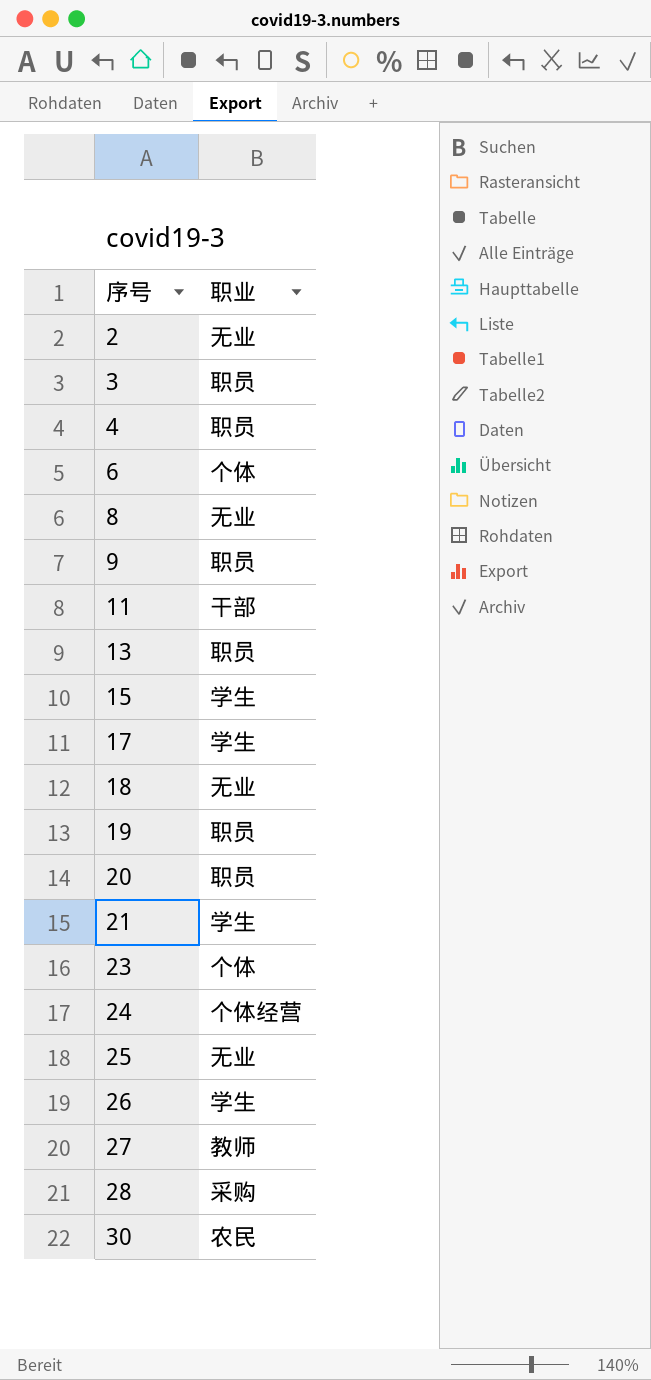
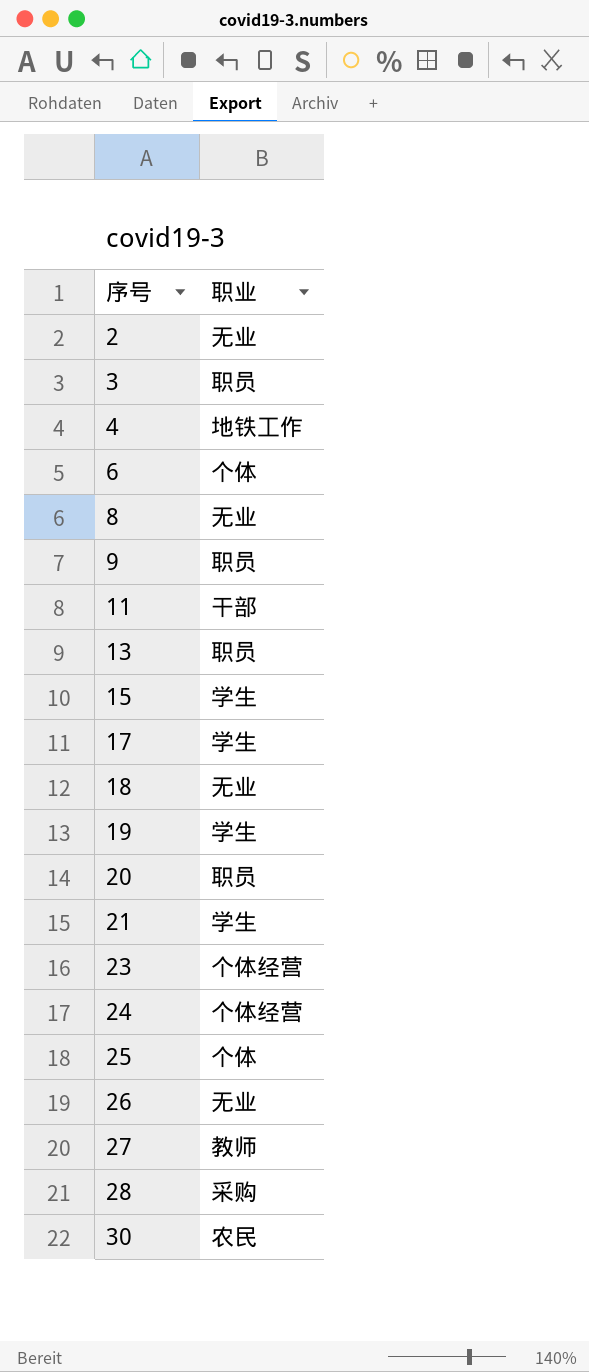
4 | 职业: 职员 -> 地铁工作
19 | 职业: 职员 -> 学生
23 | 职业: 个体 -> 个体经营
25 | 职业: 无业 -> 个体
26 | 职业: 学生 -> 无业

